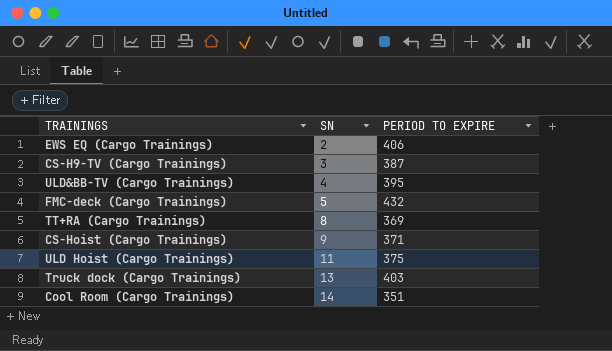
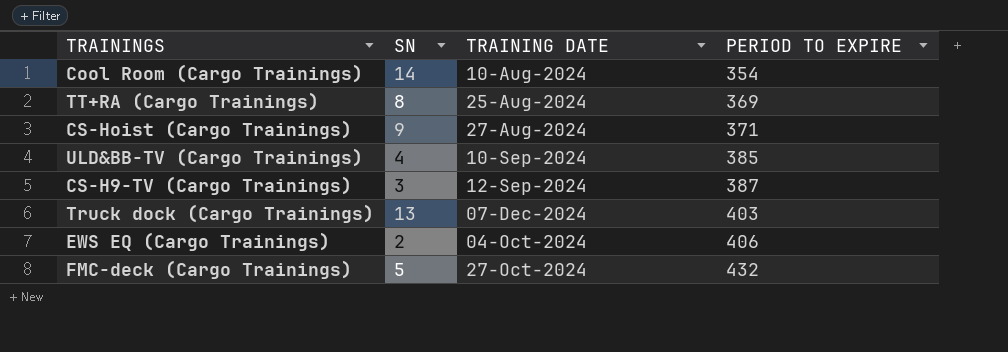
row order: SN ascending -> PERIOD TO EXPIRE ascending
column TRAINING DATE | position: none -> 3
row ULD Hoist (Cargo Trainings): 11 | 375 -> none
Cool Room (Cargo Trainings) | PERIOD TO EXPIRE: 351 -> 354
ULD&BB-TV (Cargo Trainings) | PERIOD TO EXPIRE: 395 -> 385

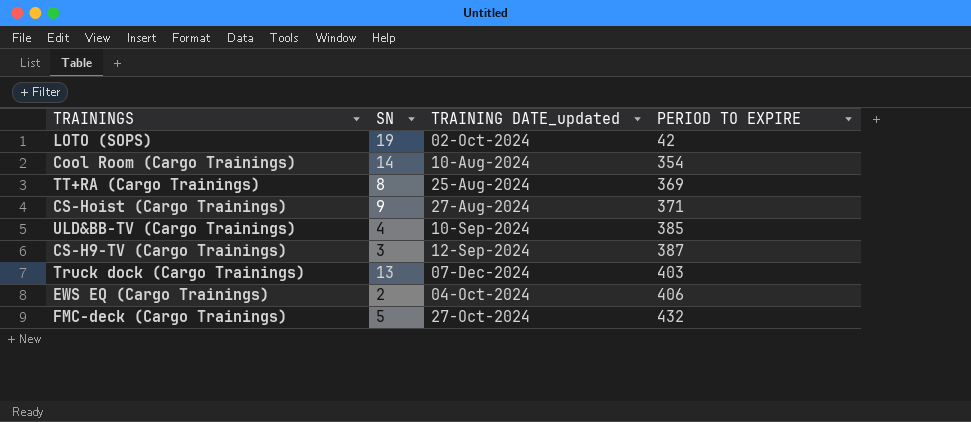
column name: TRAINING DATE -> TRAINING DATE_updated
row LOTO (SOPS): none -> 19 | 02-Oct-2024 | 42

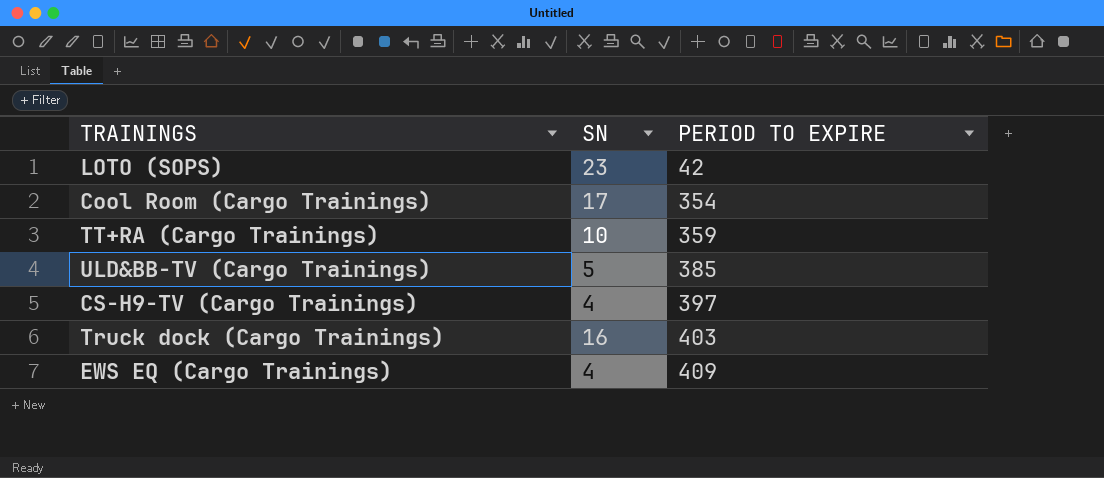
column TRAINING DATE_updated | position: 3 -> none
row CS-Hoist (Cargo Trainings): 9 | 27-Aug-2024 | 371 -> none
row FMC-deck (Cargo Trainings): 5 | 27-Oct-2024 | 432 -> none
LOTO (SOPS) | SN: 19 -> 23
Cool Room (Cargo Trainings) | SN: 14 -> 17
TT+RA (Cargo Trainings) | SN: 8 -> 10
TT+RA (Cargo Trainings) | PERIOD TO EXPIRE: 369 -> 359
ULD&BB-TV (Cargo Trainings) | SN: 4 -> 5
CS-H9-TV (Cargo Trainings) | SN: 3 -> 4
CS-H9-TV (Cargo Trainings) | PERIOD TO EXPIRE: 387 -> 397
Truck dock (Cargo Trainings) | SN: 13 -> 16
EWS EQ (Cargo Trainings) | SN: 2 -> 4
EWS EQ (Cargo Trainings) | PERIOD TO EXPIRE: 406 -> 409

